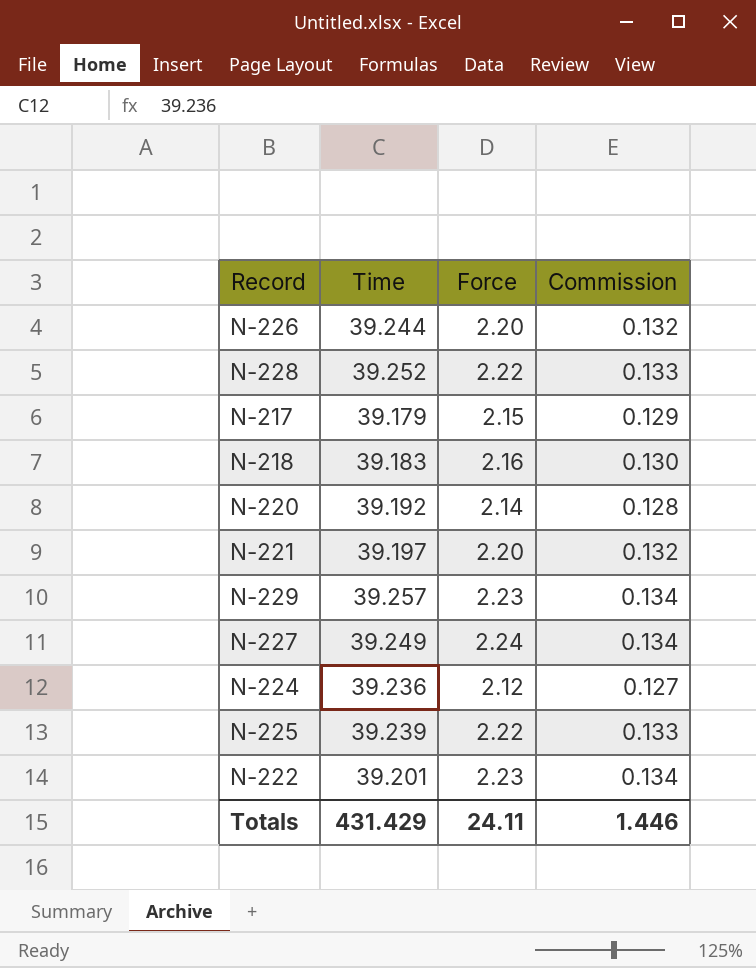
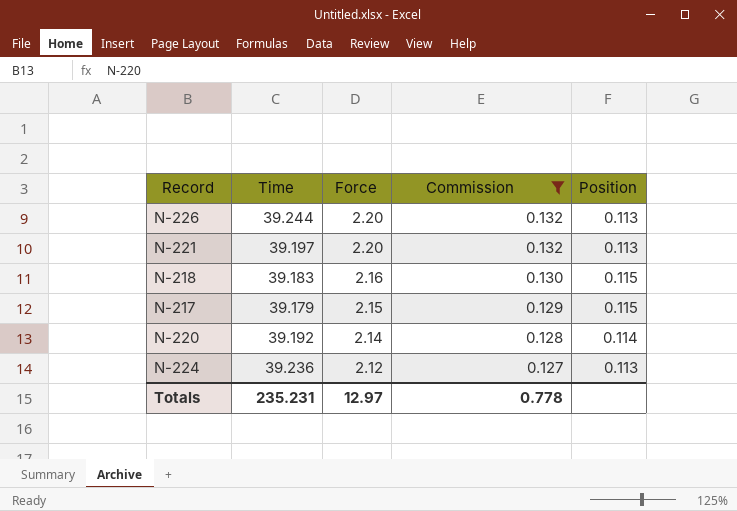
filter: none -> Commission <= 0.132
row order: none -> Force descending
column Position | position: none -> 5
Totals | Time: 431.429 -> 235.231
Totals | Force: 24.11 -> 12.97
Totals | Commission: 1.446 -> 0.778

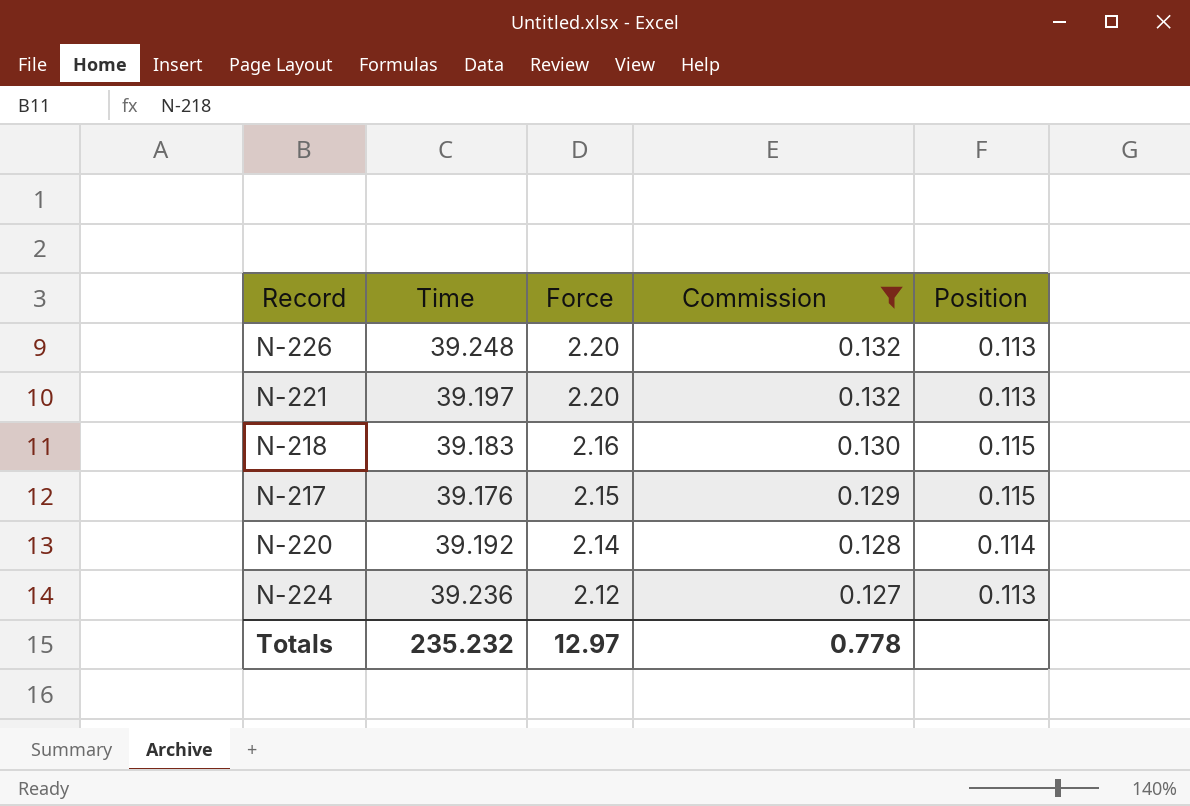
N-226 | Time: 39.244 -> 39.248
N-217 | Time: 39.179 -> 39.176
Totals | Time: 235.231 -> 235.232

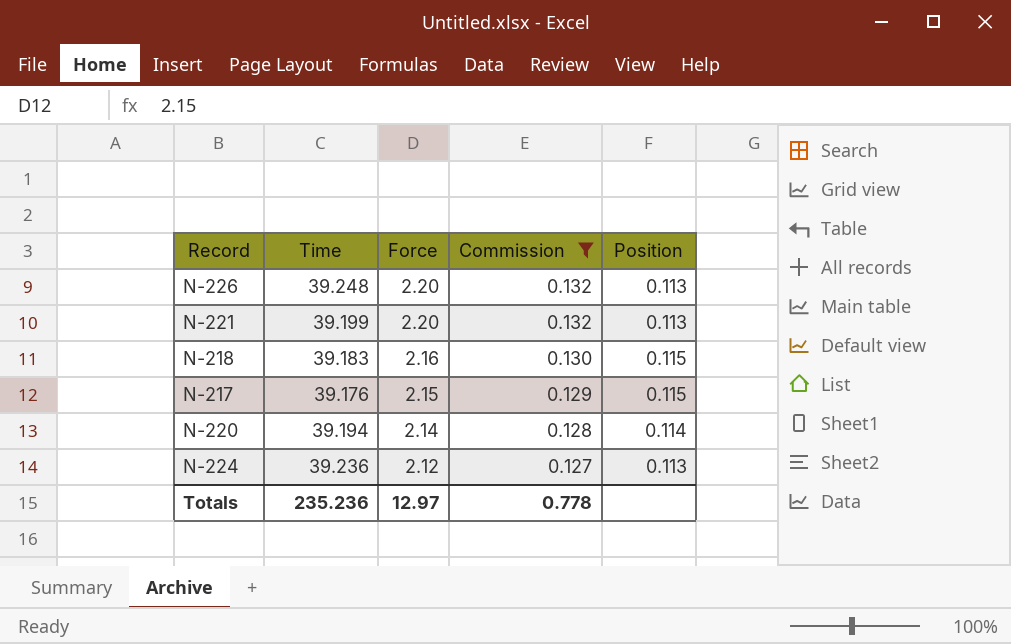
N-221 | Time: 39.197 -> 39.199
N-220 | Time: 39.192 -> 39.194
Totals | Time: 235.232 -> 235.236

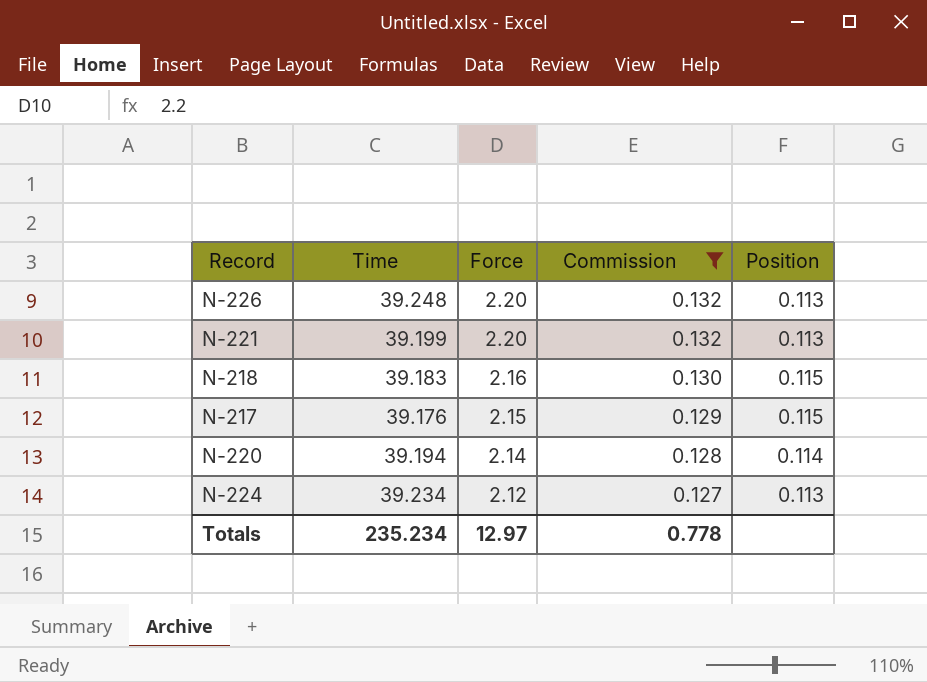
N-224 | Time: 39.236 -> 39.234
Totals | Time: 235.236 -> 235.234

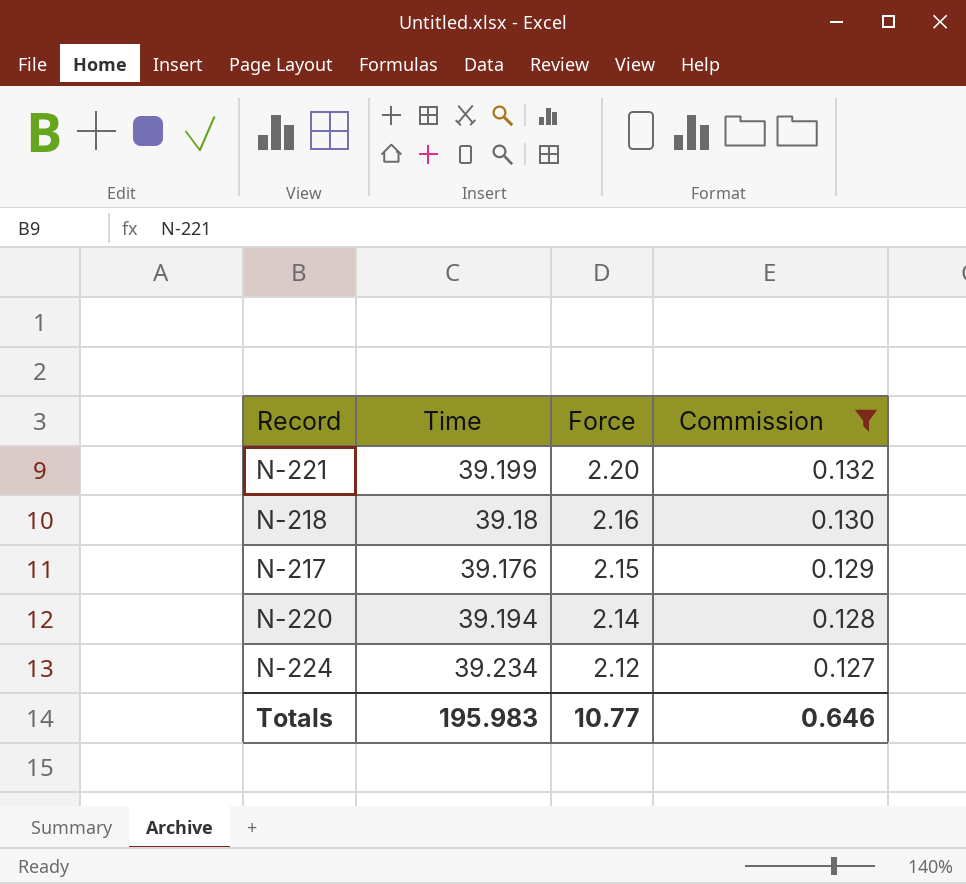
column Position | position: 5 -> none
row N-226: 39.248 | 2.20 | 0.132 | 0.113 -> none
N-218 | Time: 39.183 -> 39.18
Totals | Time: 235.234 -> 195.983
Totals | Force: 12.97 -> 10.77
Totals | Commission: 0.778 -> 0.646

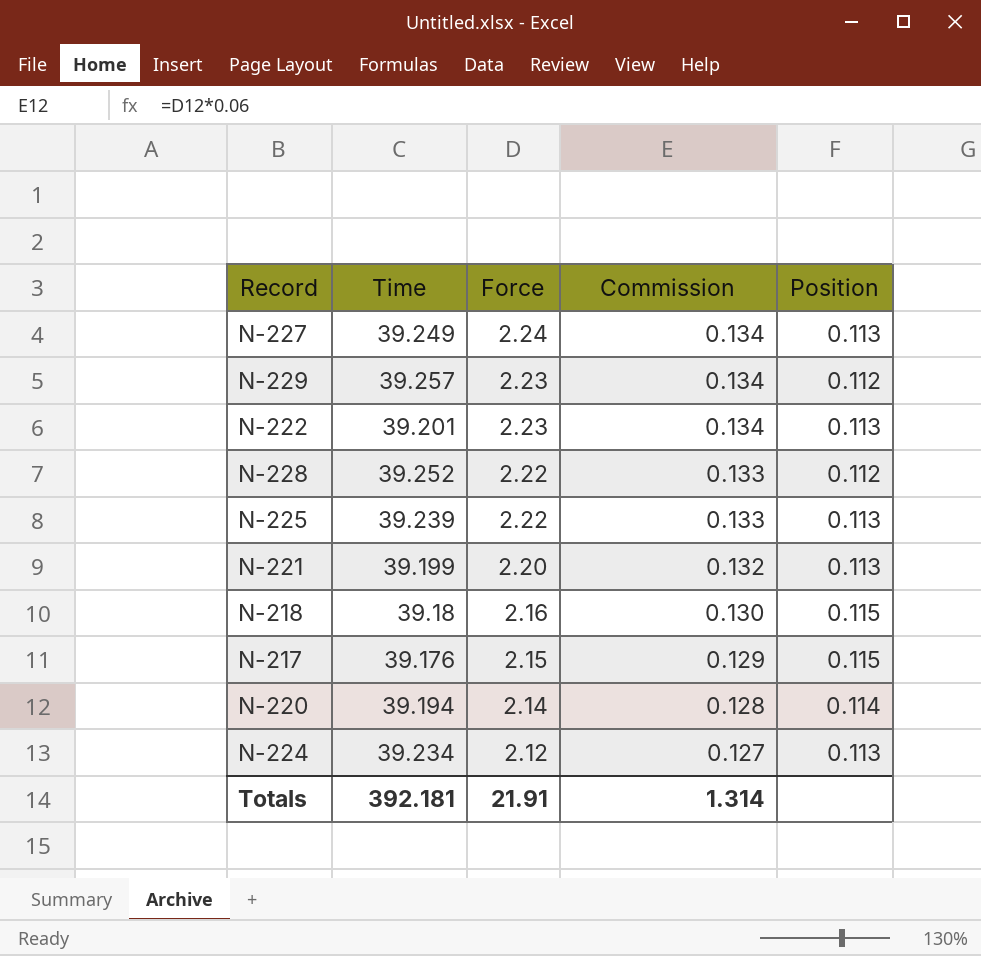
filter: Commission <= 0.132 -> none
column Position | position: none -> 5
Totals | Time: 195.983 -> 392.181
Totals | Force: 10.77 -> 21.91
Totals | Commission: 0.646 -> 1.314

